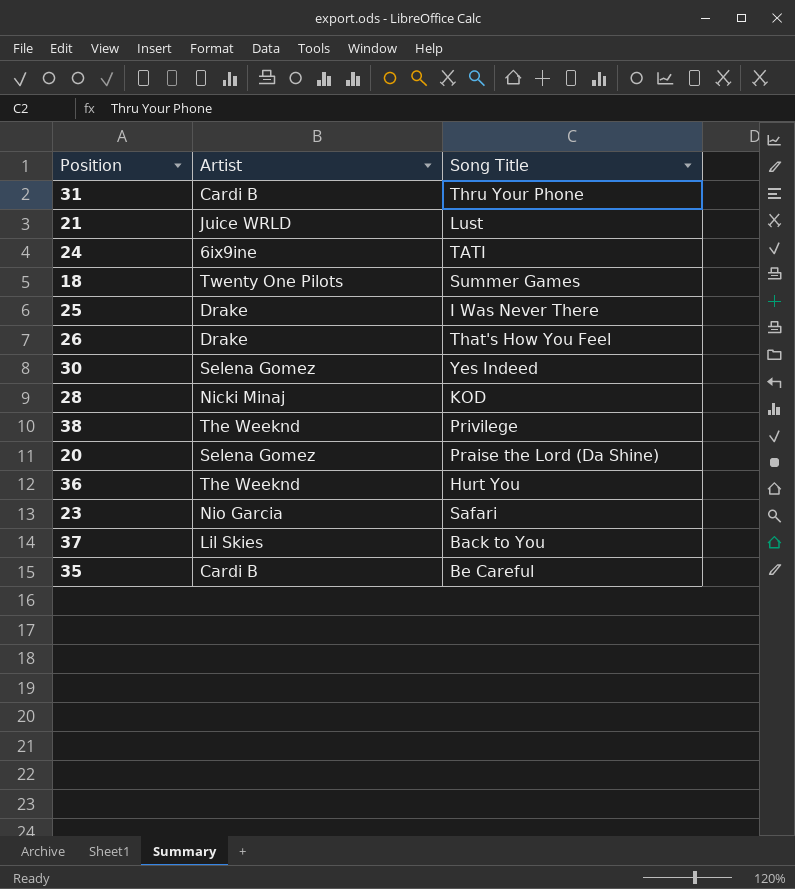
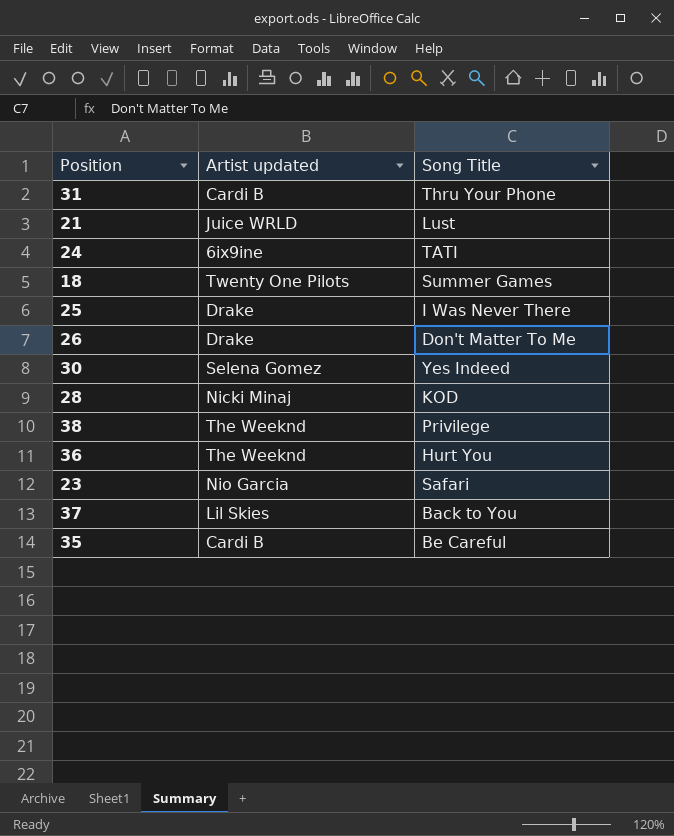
column name: Artist -> Artist updated
row 20: Selena Gomez | Praise the Lord (Da Shine) -> none
26 | Song Title: That's How You Feel -> Don't Matter To Me

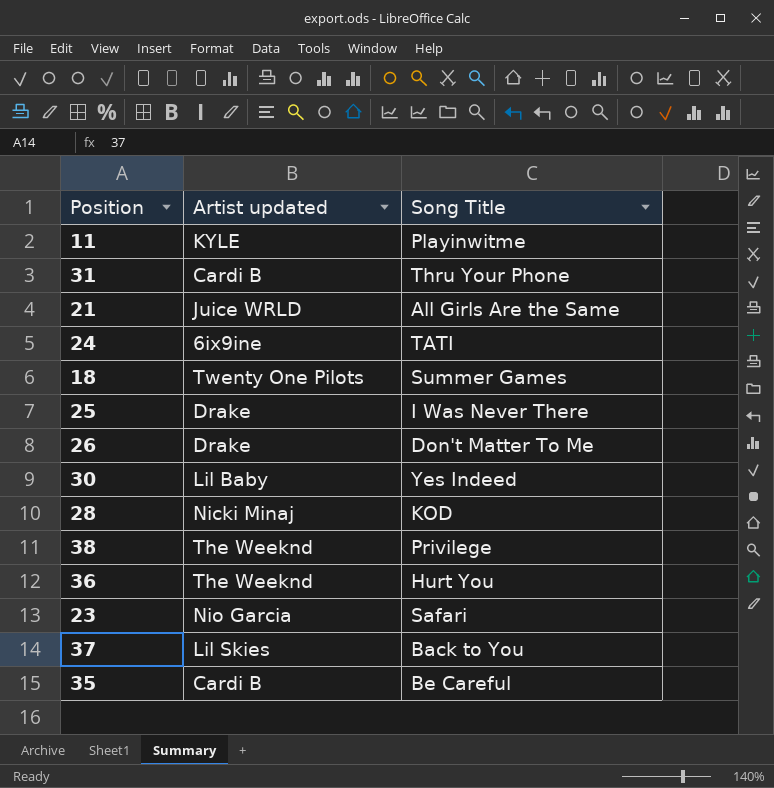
row 11: none -> KYLE | Playinwitme
21 | Song Title: Lust -> All Girls Are the Same
30 | Artist updated: Selena Gomez -> Lil Baby

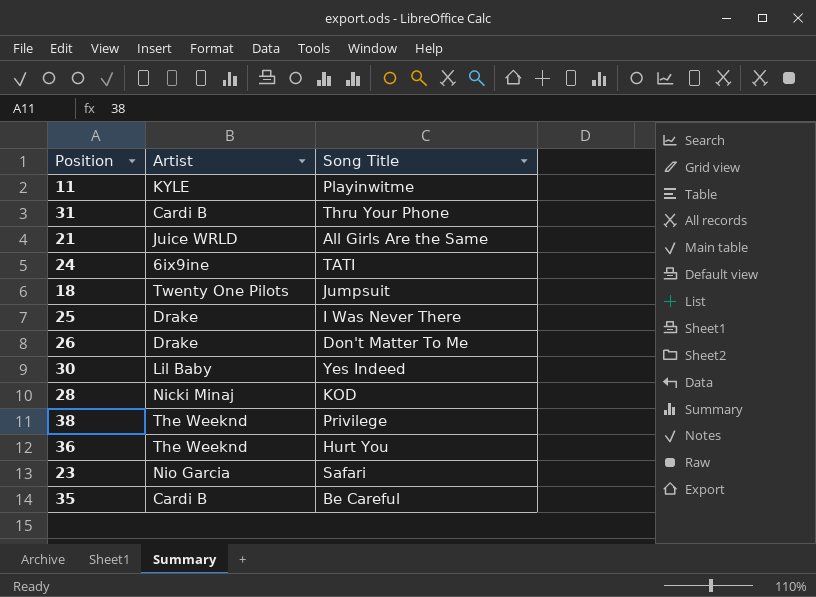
column name: Artist updated -> Artist
row 37: Lil Skies | Back to You -> none
18 | Song Title: Summer Games -> Jumpsuit

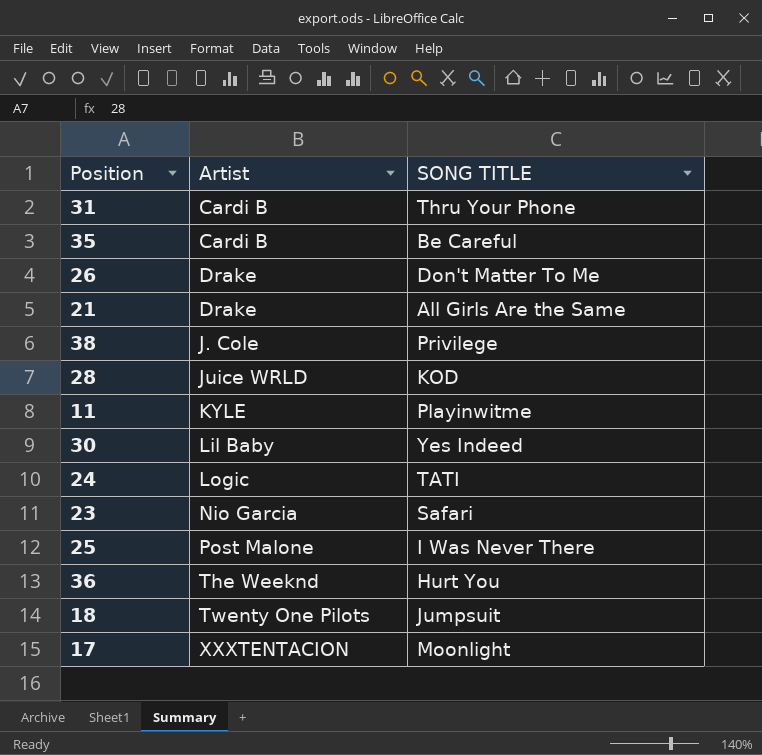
row order: none -> Artist ascending
column name: Song Title -> SONG TITLE
21 | Artist: Juice WRLD -> Drake
38 | Artist: The Weeknd -> J. Cole
28 | Artist: Nicki Minaj -> Juice WRLD
24 | Artist: 6ix9ine -> Logic
25 | Artist: Drake -> Post Malone
row 17: none -> XXXTENTACION | Moonlight

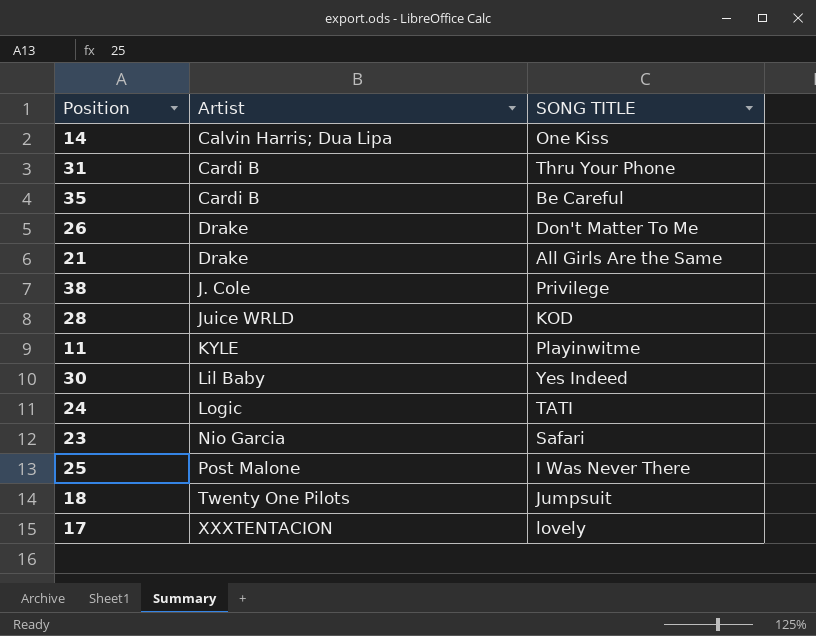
row 36: The Weeknd | Hurt You -> none
row 14: none -> Calvin Harris; Dua Lipa | One Kiss
17 | SONG TITLE: Moonlight -> lovely

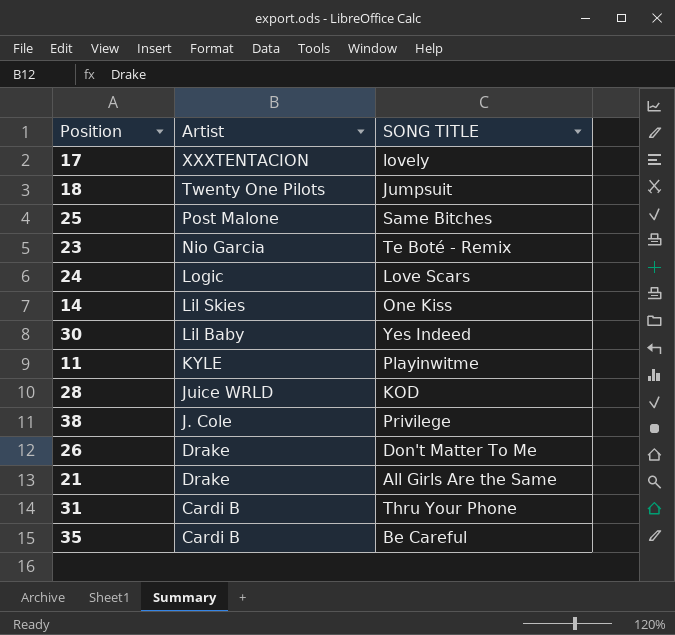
row order: Artist ascending -> Artist descending
25 | SONG TITLE: I Was Never There -> Same Bitches
23 | SONG TITLE: Safari -> Te Boté - Remix
24 | SONG TITLE: TATI -> Love Scars
14 | Artist: Calvin Harris; Dua Lipa -> Lil Skies

